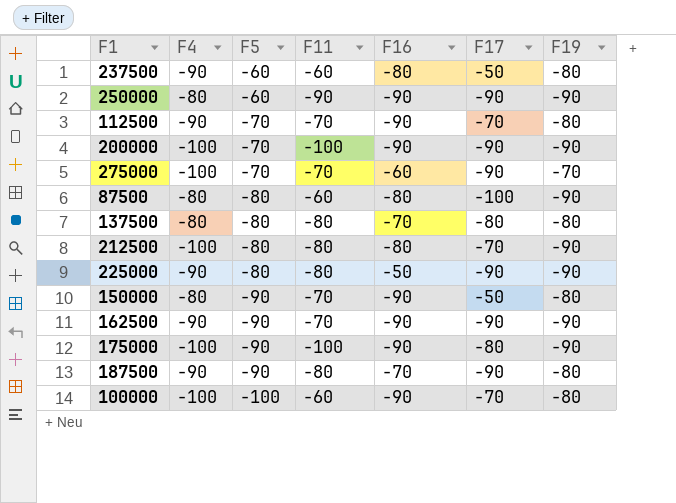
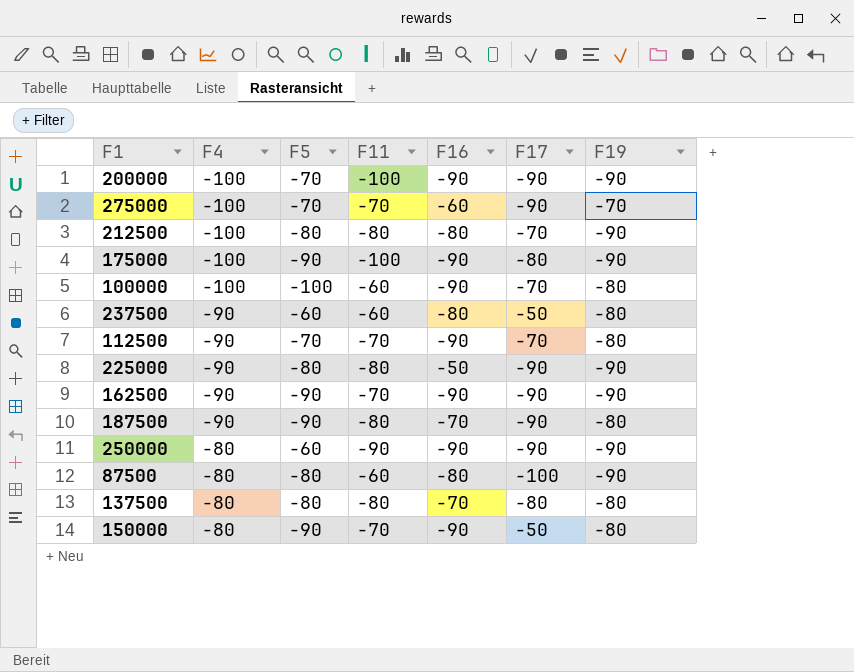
row order: F5 descending -> F4 ascending

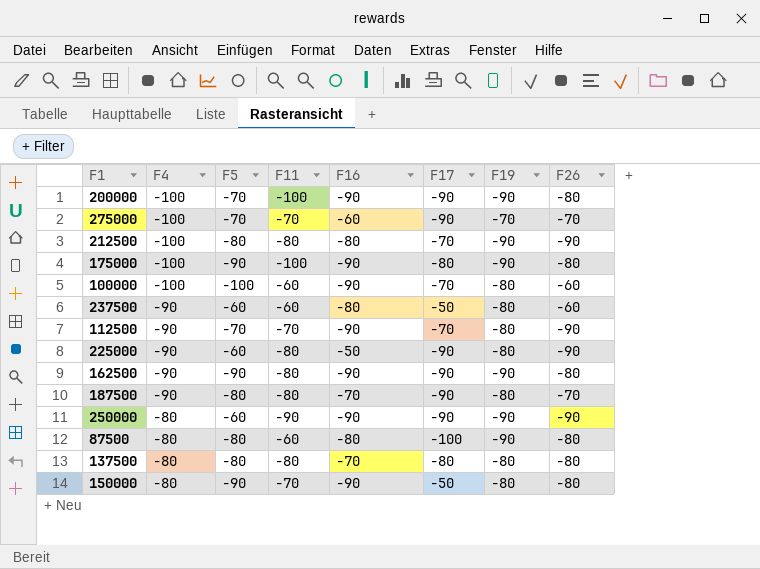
column F26 | position: none -> 8
225000 | F5: -80 -> -60
225000 | F19: -90 -> -80
162500 | F11: -70 -> -80
187500 | F5: -90 -> -80

